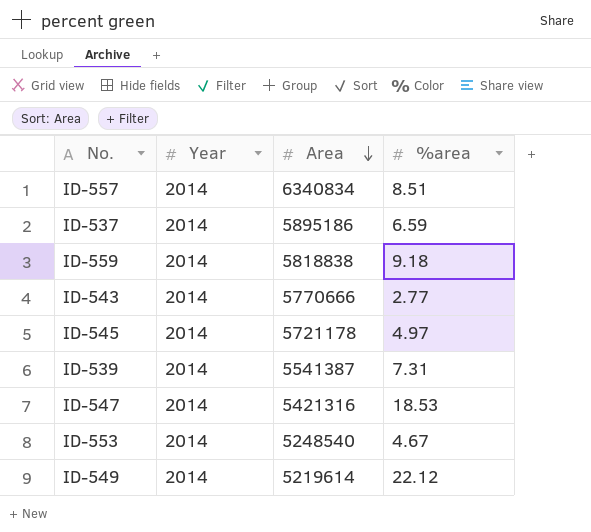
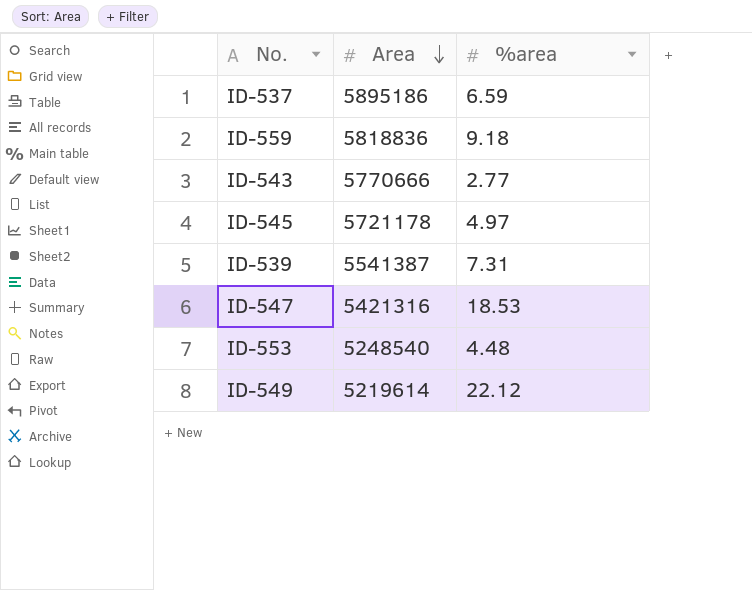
column Year | position: 2 -> none
row ID-557: 2014 | 6340834 | 8.51 -> none
ID-559 | Area: 5818838 -> 5818836
ID-553 | %area: 4.67 -> 4.48

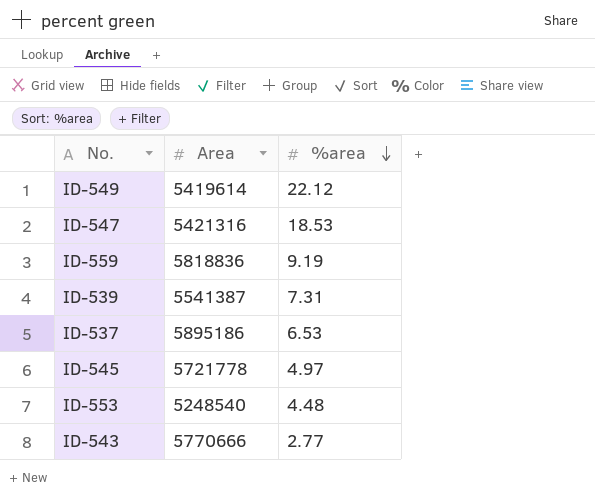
row order: Area descending -> %area descending
ID-549 | Area: 5219614 -> 5419614
ID-559 | %area: 9.18 -> 9.19
ID-537 | %area: 6.59 -> 6.53
ID-545 | Area: 5721178 -> 5721778

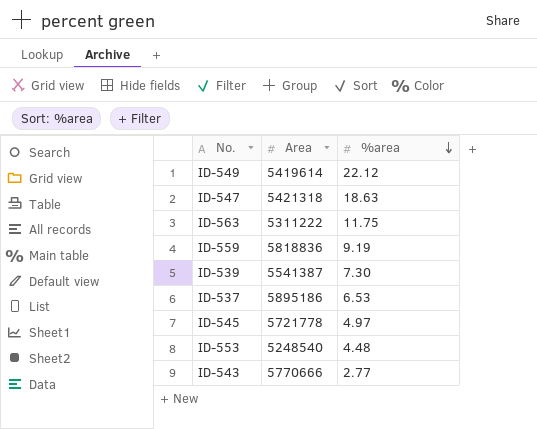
ID-547 | Area: 5421316 -> 5421318
ID-547 | %area: 18.53 -> 18.63
row ID-563: none -> 5311222 | 11.75
ID-539 | %area: 7.31 -> 7.30

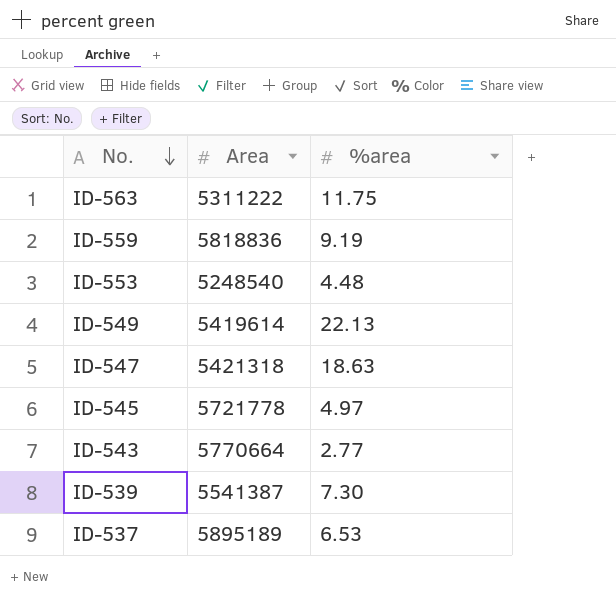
row order: %area descending -> No. descending
ID-549 | %area: 22.12 -> 22.13
ID-543 | Area: 5770666 -> 5770664
ID-537 | Area: 5895186 -> 5895189

